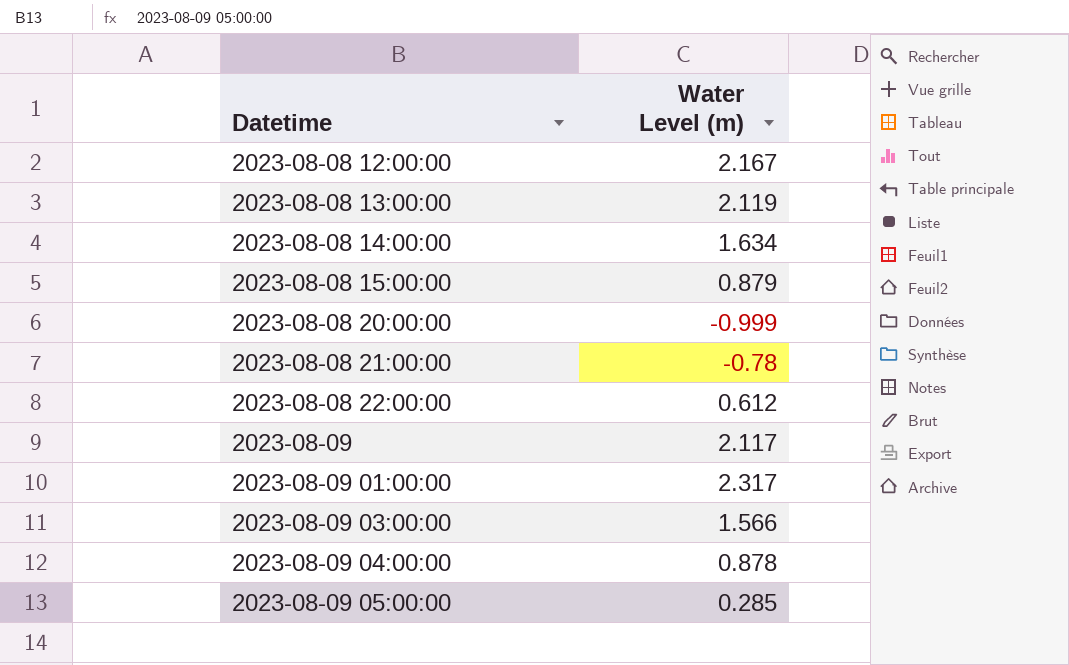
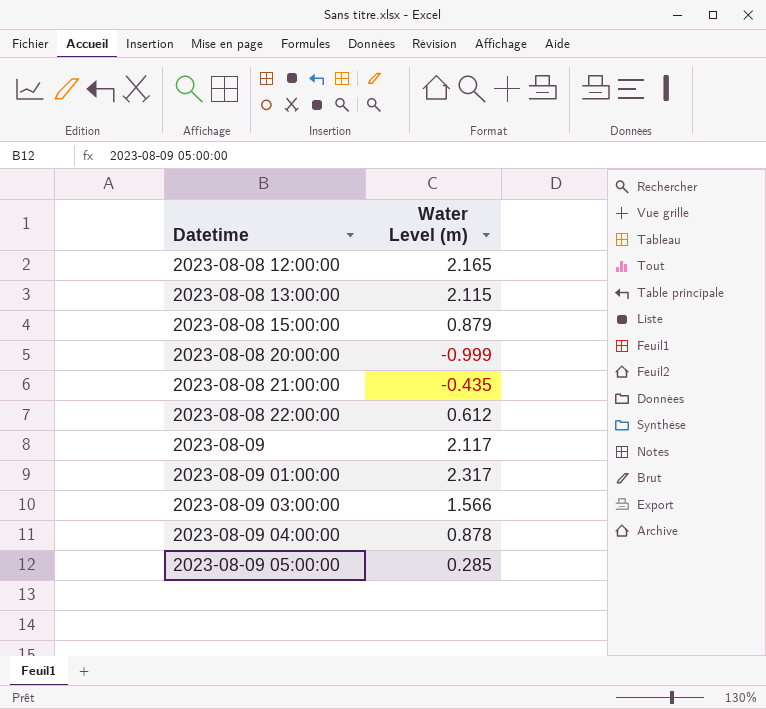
row 2023-08-08 14:00:00: 1.634 -> none
2023-08-08 12:00:00 | Water Level (m): 2.167 -> 2.165
2023-08-08 13:00:00 | Water Level (m): 2.119 -> 2.115
2023-08-08 21:00:00 | Water Level (m): -0.78 -> -0.435

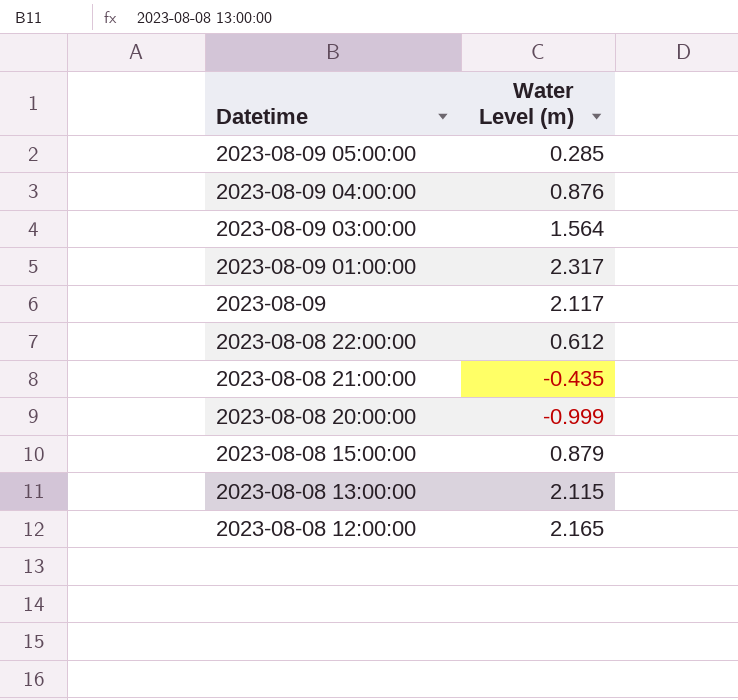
row order: Datetime ascending -> Datetime descending
2023-08-09 04:00:00 | Water Level (m): 0.878 -> 0.876
2023-08-09 03:00:00 | Water Level (m): 1.566 -> 1.564

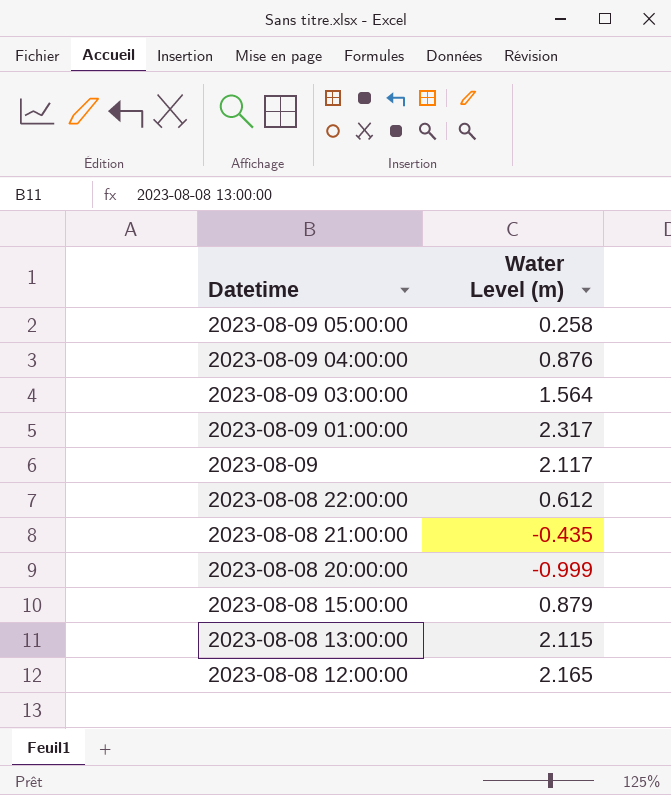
2023-08-09 05:00:00 | Water Level (m): 0.285 -> 0.258

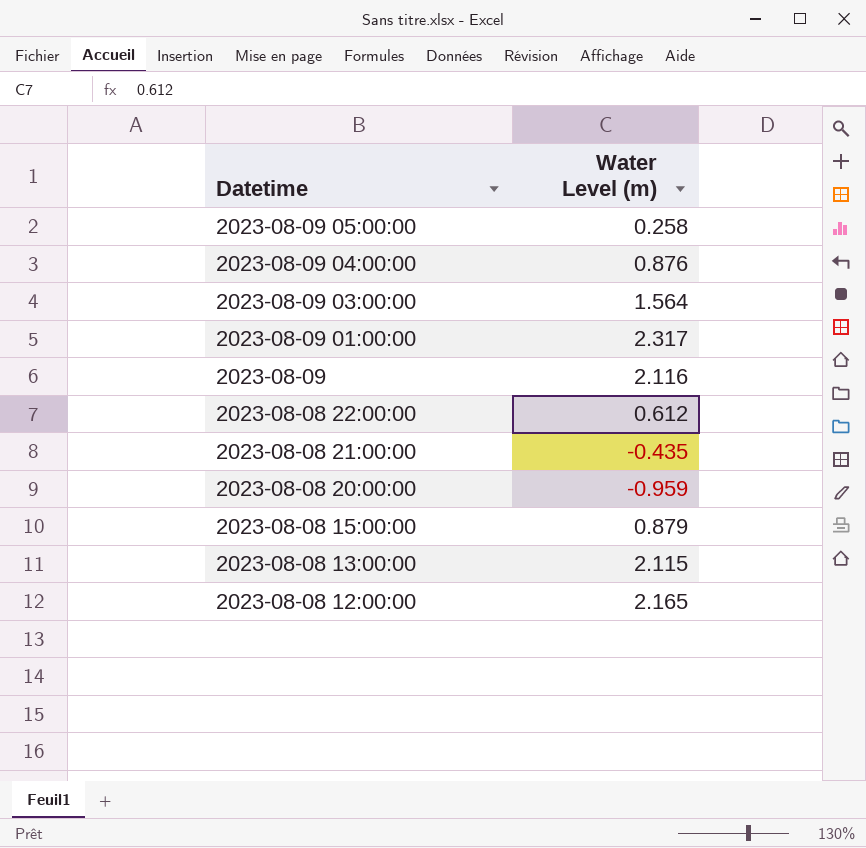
2023-08-09 | Water Level (m): 2.117 -> 2.116
2023-08-08 20:00:00 | Water Level (m): -0.999 -> -0.959

